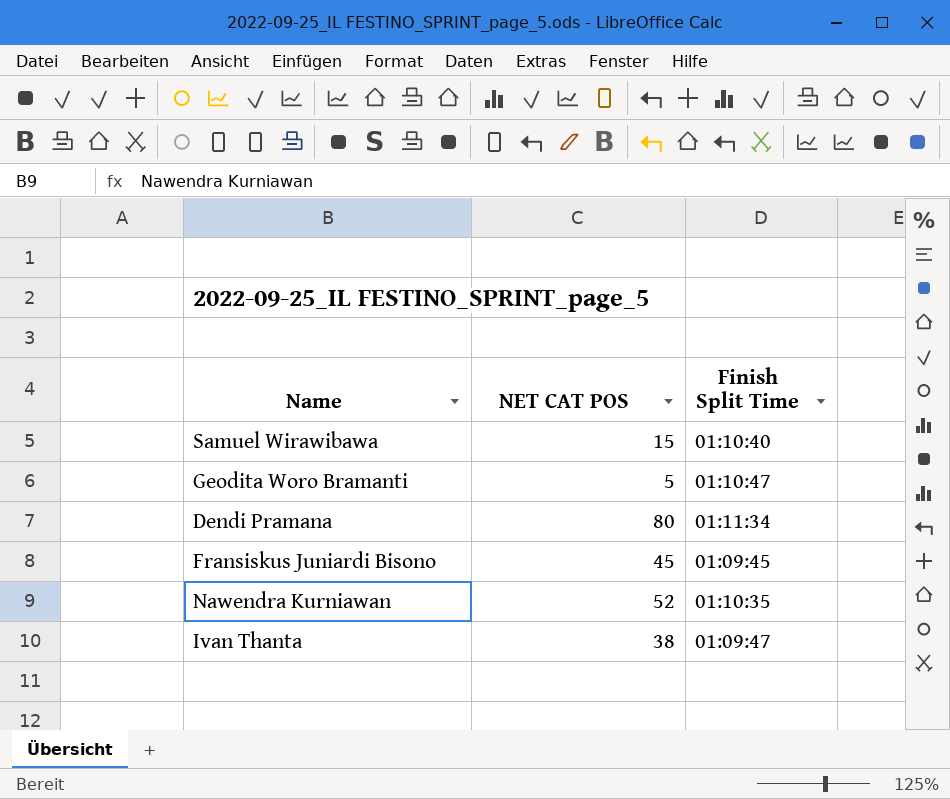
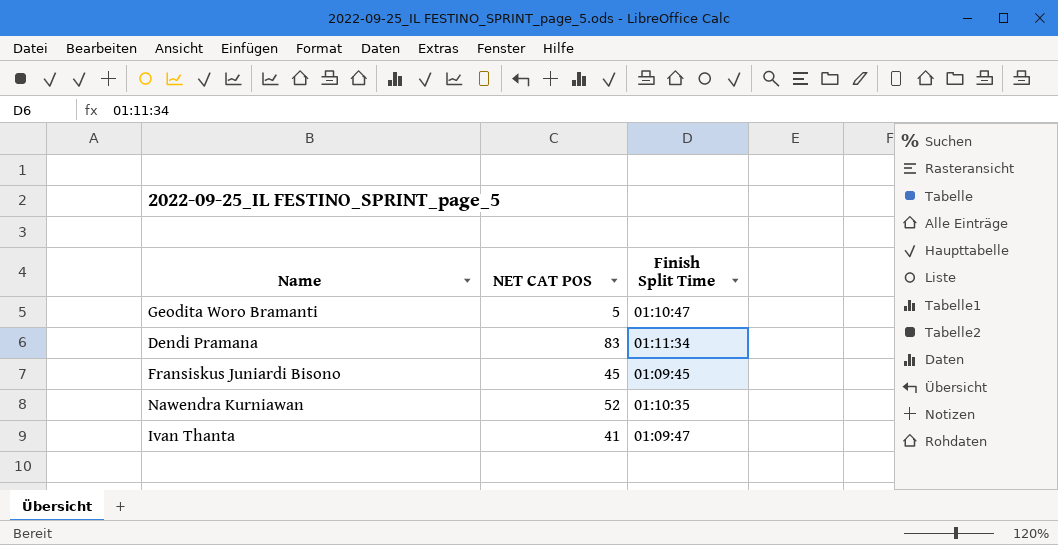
row Samuel Wirawibawa: 15 | 01:10:40 -> none
Dendi Pramana | NET CAT POS: 80 -> 83
Ivan Thanta | NET CAT POS: 38 -> 41

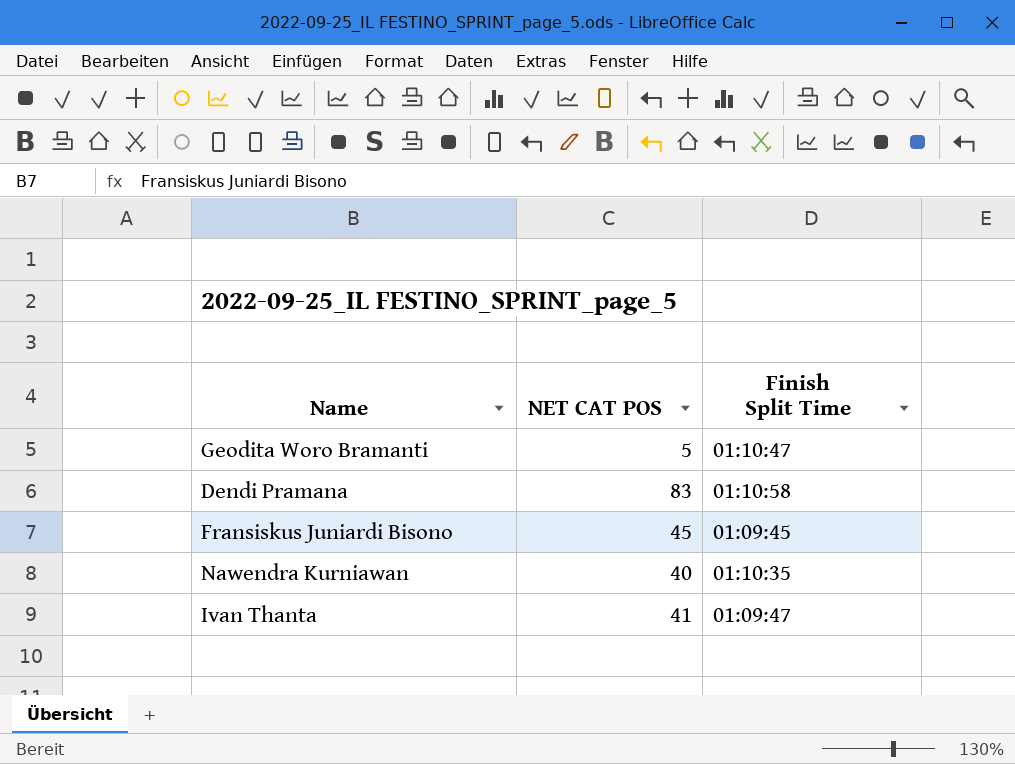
Dendi Pramana | Finish Split Time: 01:11:34 -> 01:10:58
Nawendra Kurniawan | NET CAT POS: 52 -> 40

